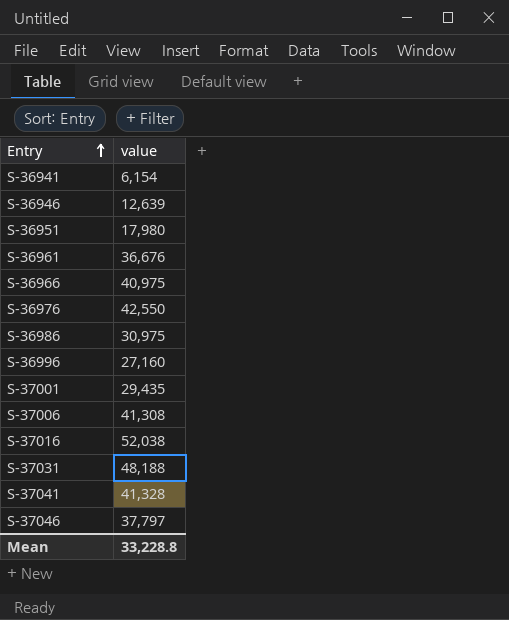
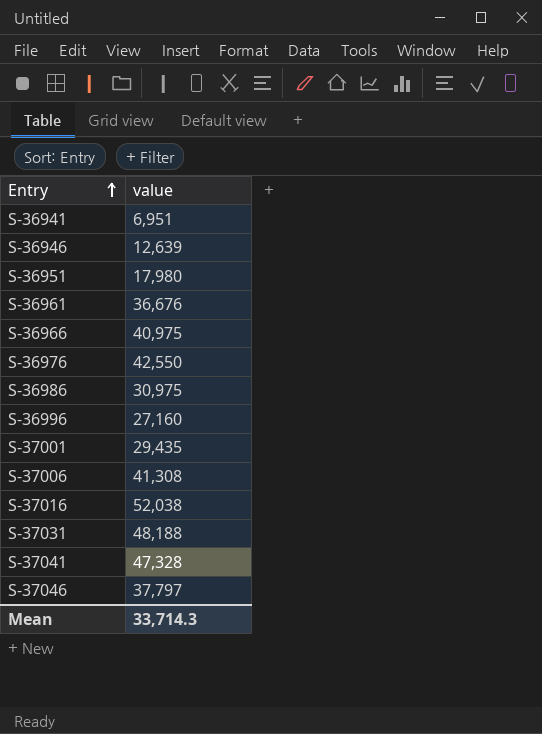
S-36941 | value: 6,154 -> 6,951
S-37041 | value: 41,328 -> 47,328
Mean | value: 33,228.8 -> 33,714.3

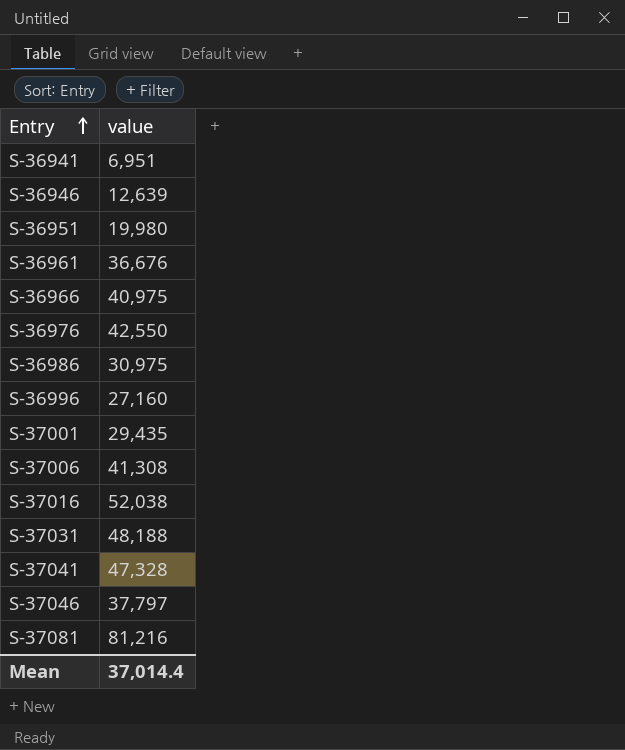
S-36951 | value: 17,980 -> 19,980
row S-37081: none -> 81,216
Mean | value: 33,714.3 -> 37,014.4

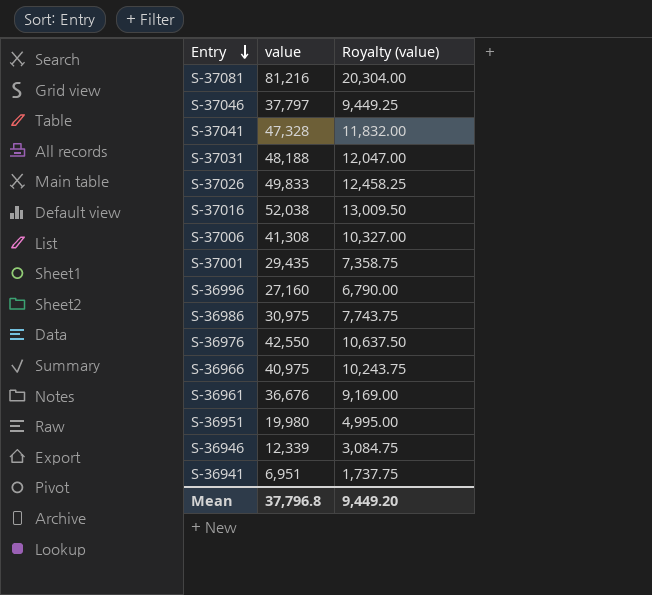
row order: Entry ascending -> Entry descending
column Royalty (value) | formula: none -> [value] * 0.25
row S-37026: none -> 49,833 | 12,458.25
S-36946 | value: 12,639 -> 12,339
Mean | value: 37,014.4 -> 37,796.8

